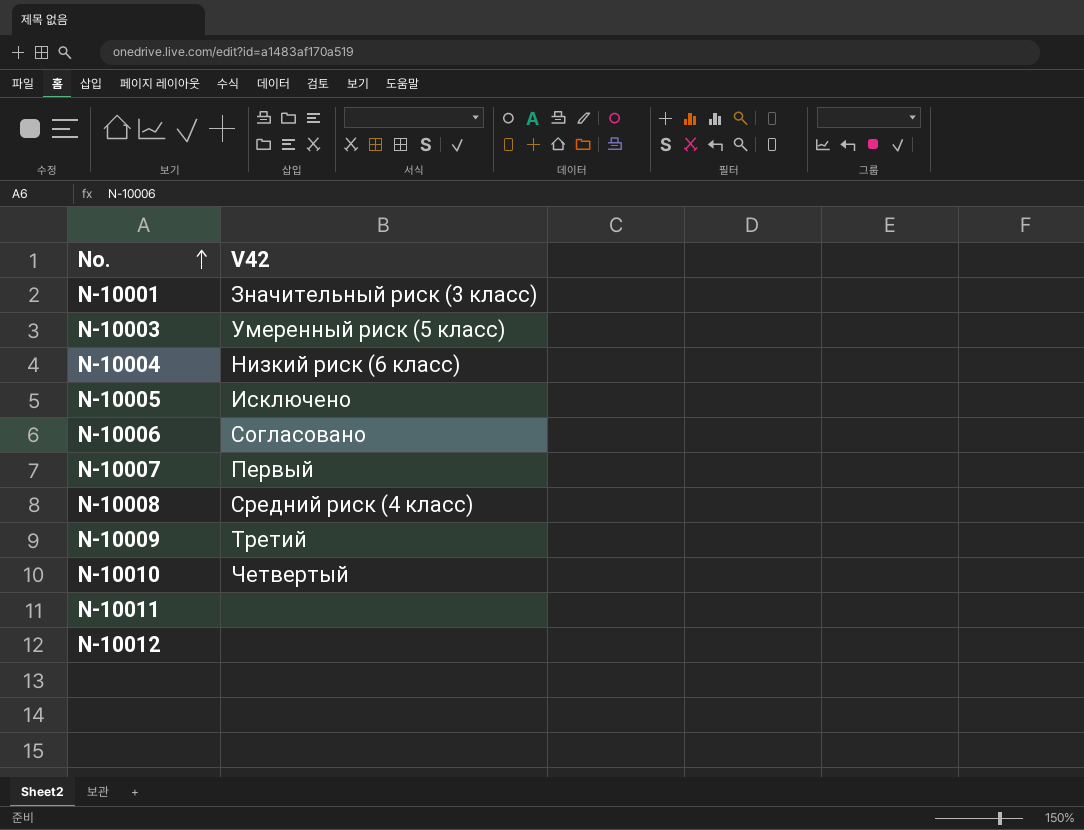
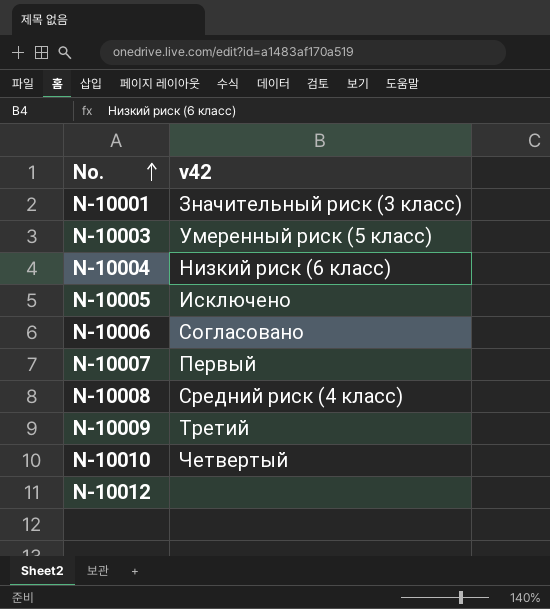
column name: V42 -> v42
row N-10011: none -> none

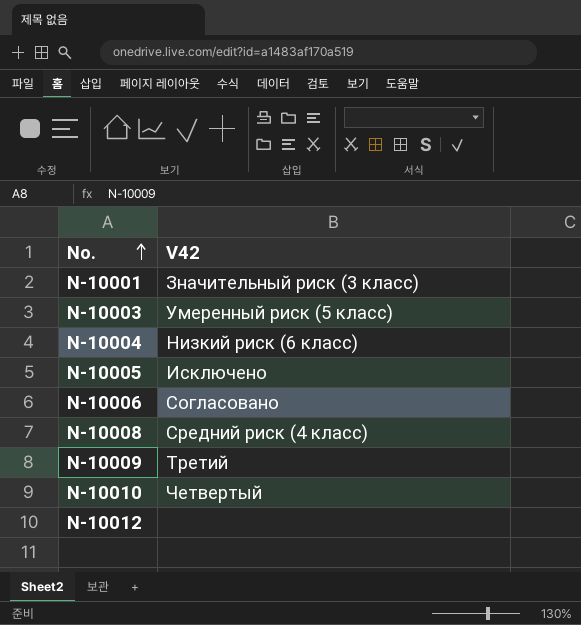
column name: v42 -> V42
row N-10007: Первый -> none

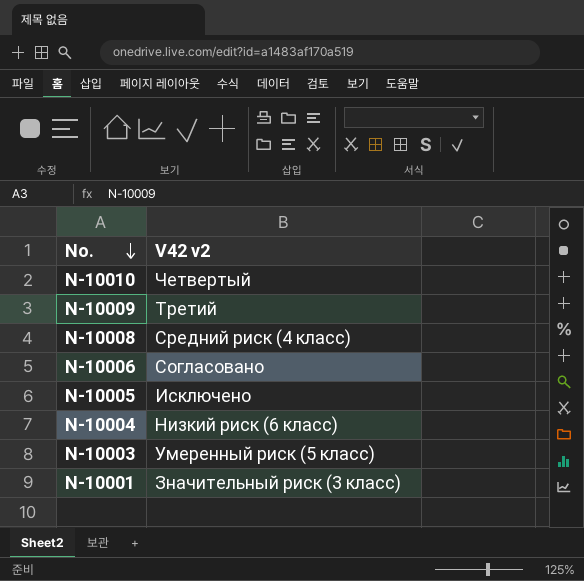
row order: No. ascending -> No. descending
column name: V42 -> V42 v2
row N-10012: none -> none

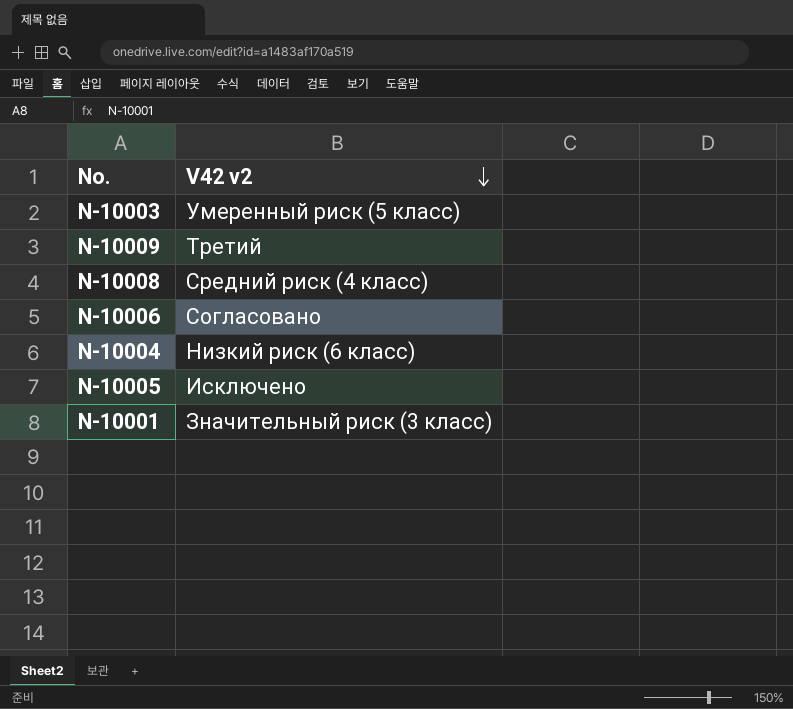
row order: No. descending -> V42 v2 descending
row N-10010: Четвертый -> none

